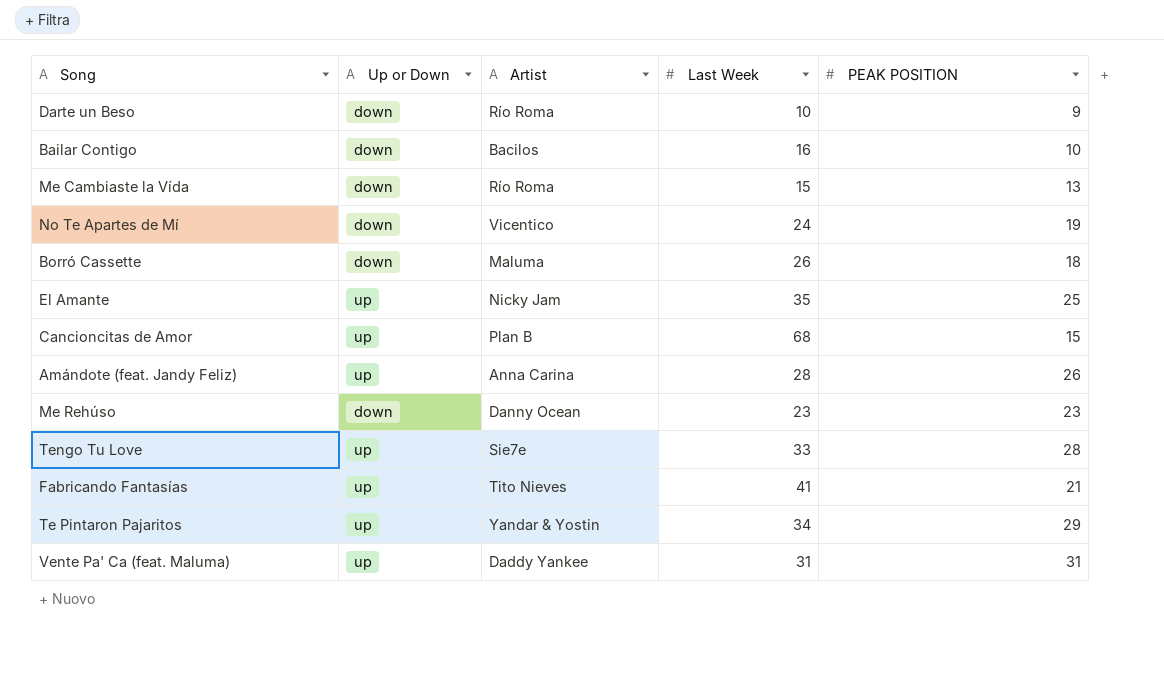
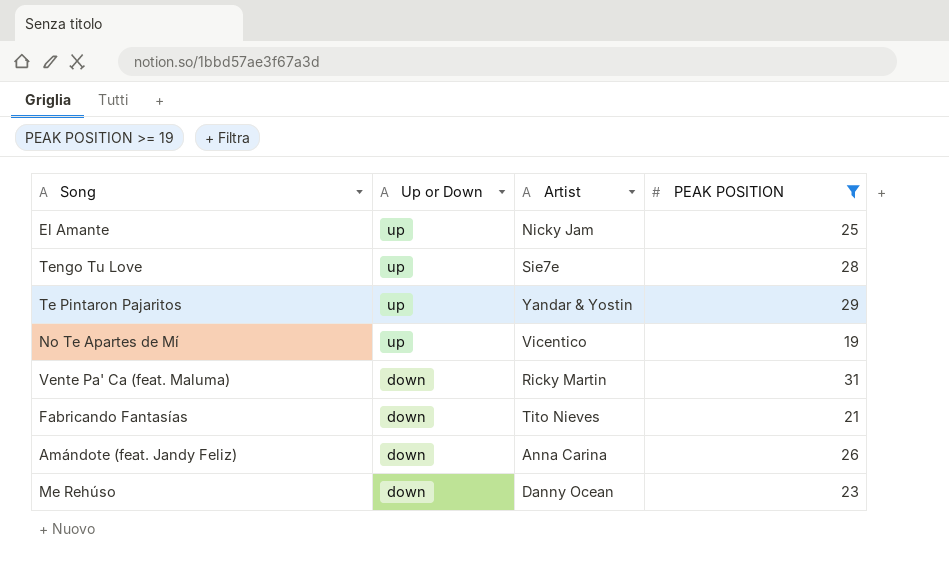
filter: none -> PEAK POSITION >= 19
row order: none -> Up or Down descending
column Last Week | position: 4 -> none
No Te Apartes de Mí | Up or Down: down -> up
Vente Pa' Ca (feat. Maluma) | Up or Down: up -> down
Vente Pa' Ca (feat. Maluma) | Artist: Daddy Yankee -> Ricky Martin
Fabricando Fantasías | Up or Down: up -> down
Amándote (feat. Jandy Feliz) | Up or Down: up -> down

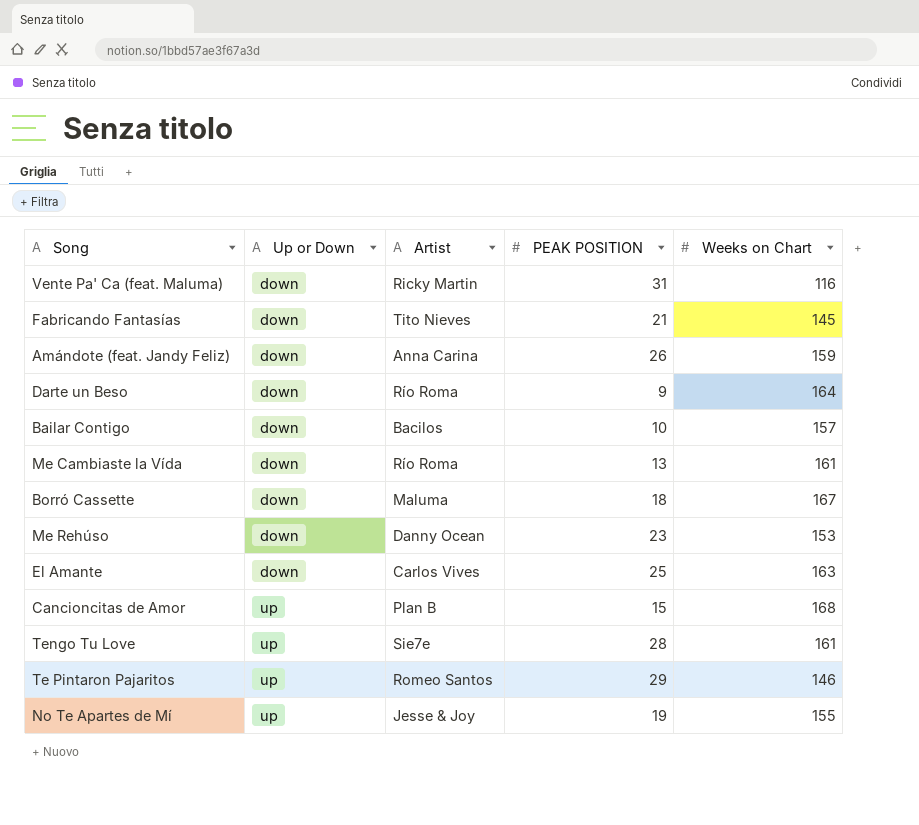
filter: PEAK POSITION >= 19 -> none
row order: Up or Down descending -> Up or Down ascending
column Weeks on Chart | position: none -> 5
El Amante | Up or Down: up -> down
El Amante | Artist: Nicky Jam -> Carlos Vives
Te Pintaron Pajaritos | Artist: Yandar & Yostin -> Romeo Santos
No Te Apartes de Mí | Artist: Vicentico -> Jesse & Joy

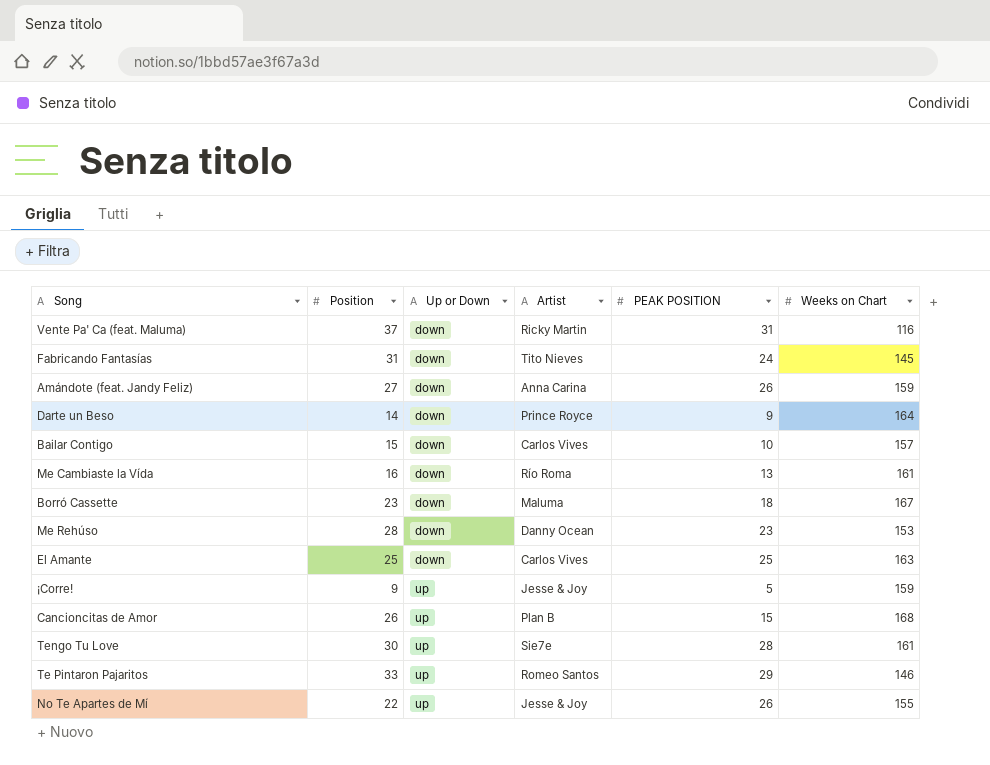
column Position | position: none -> 2
Fabricando Fantasías | PEAK POSITION: 21 -> 24
Darte un Beso | Artist: Río Roma -> Prince Royce
Bailar Contigo | Artist: Bacilos -> Carlos Vives
row ¡Corre!: none -> 9 | up | Jesse & Joy | 5 | 159
No Te Apartes de Mí | PEAK POSITION: 19 -> 26

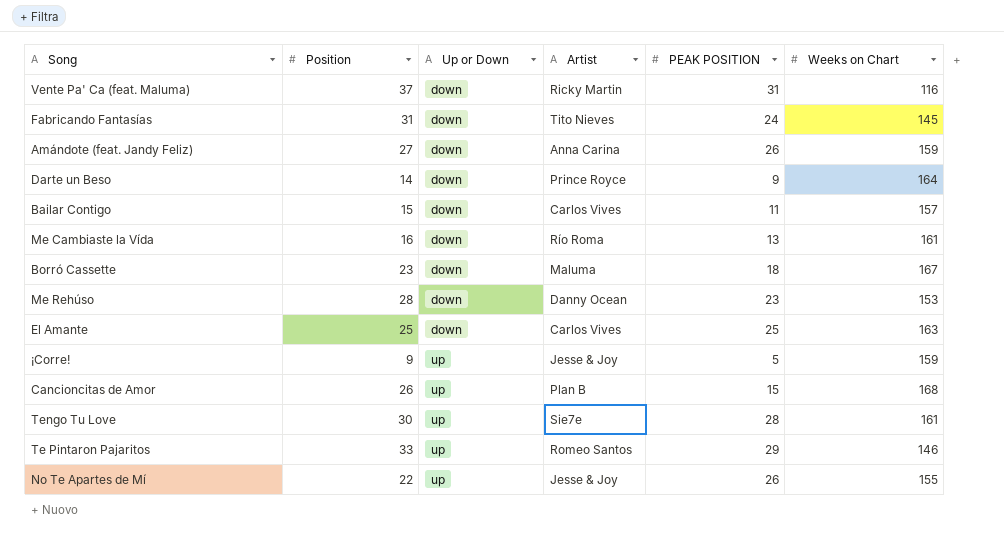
Bailar Contigo | PEAK POSITION: 10 -> 11

